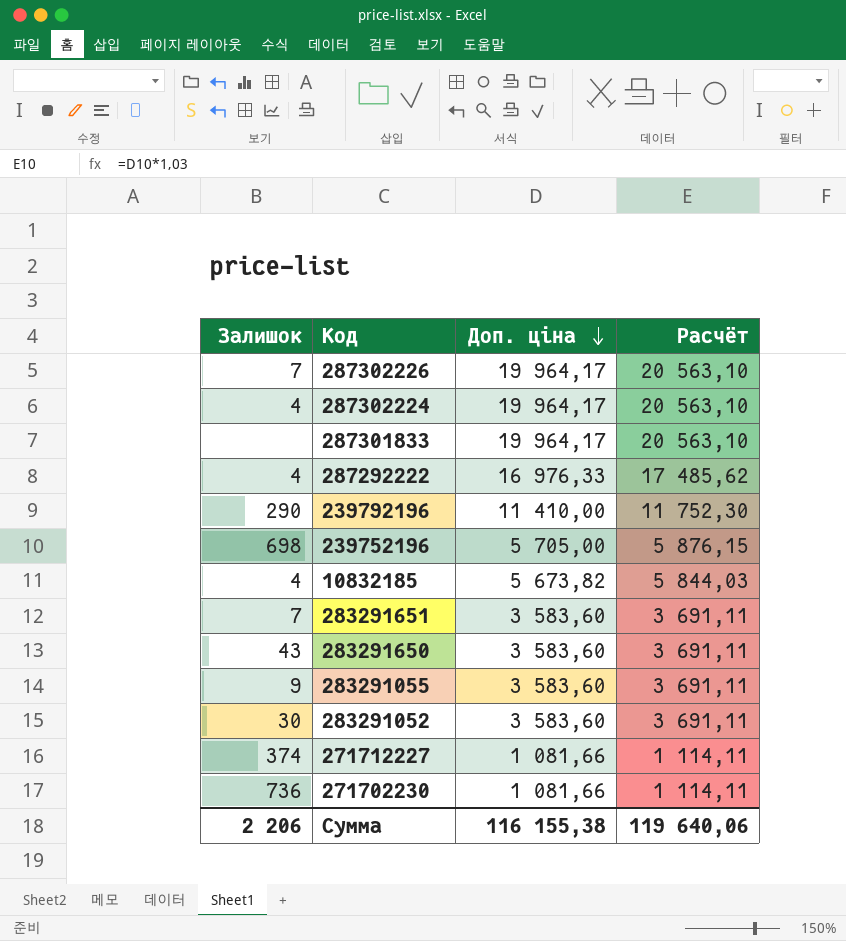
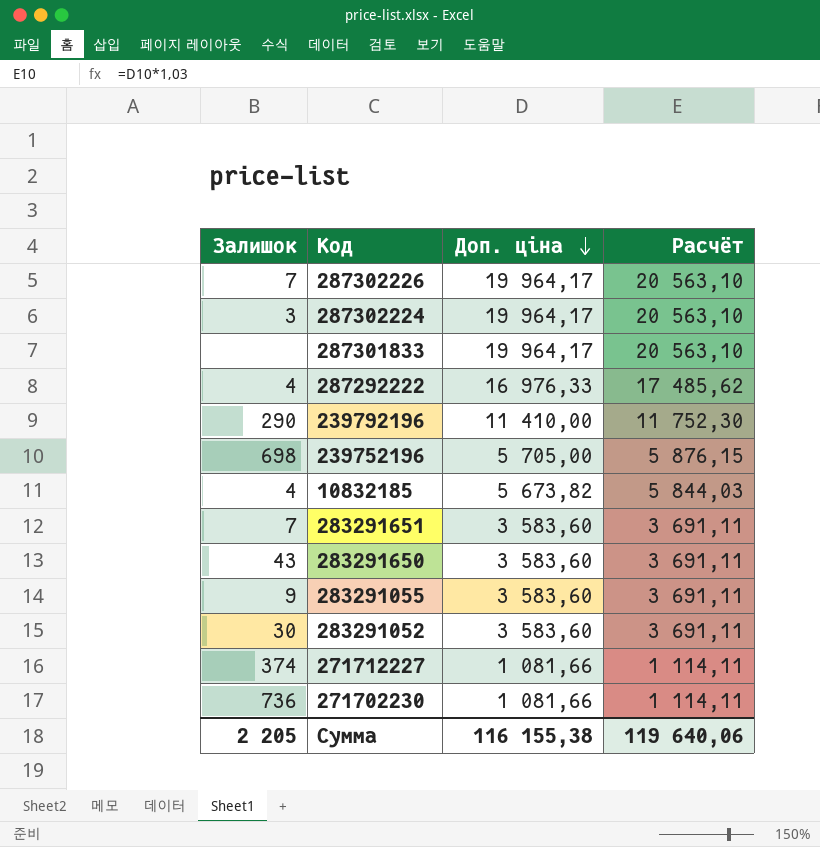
287302224 | Залишок: 4 -> 3
Сумма | Залишок: 2 206 -> 2 205

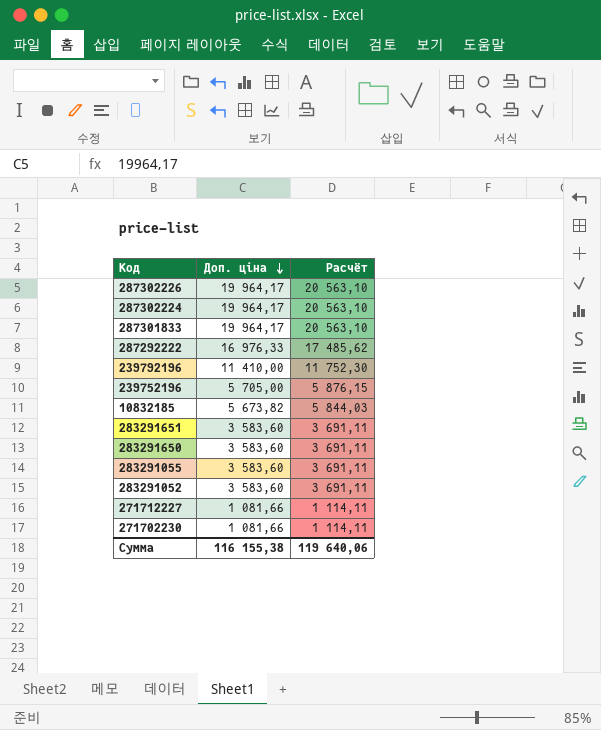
column Залишок | position: 1 -> none

